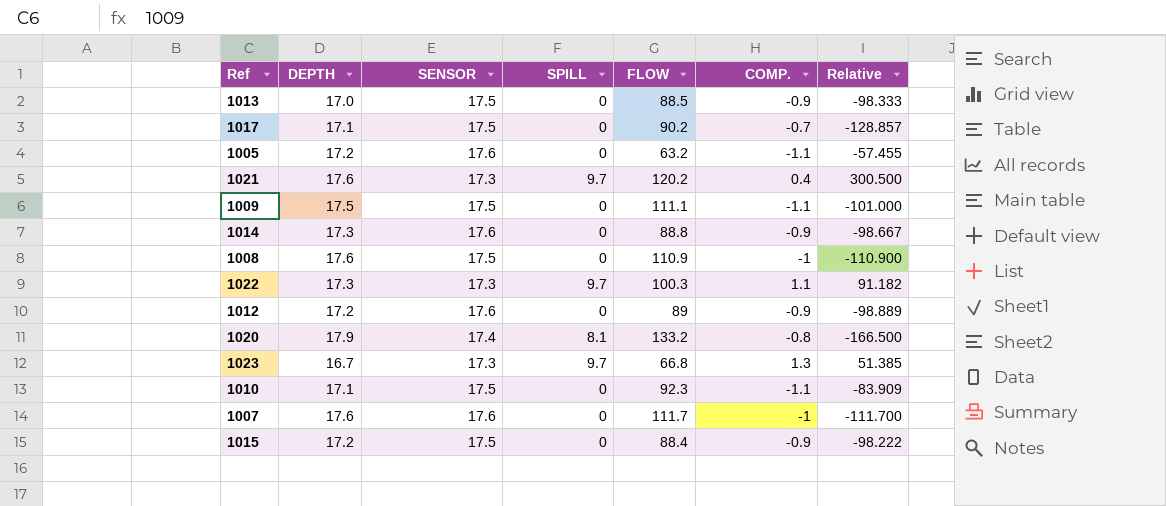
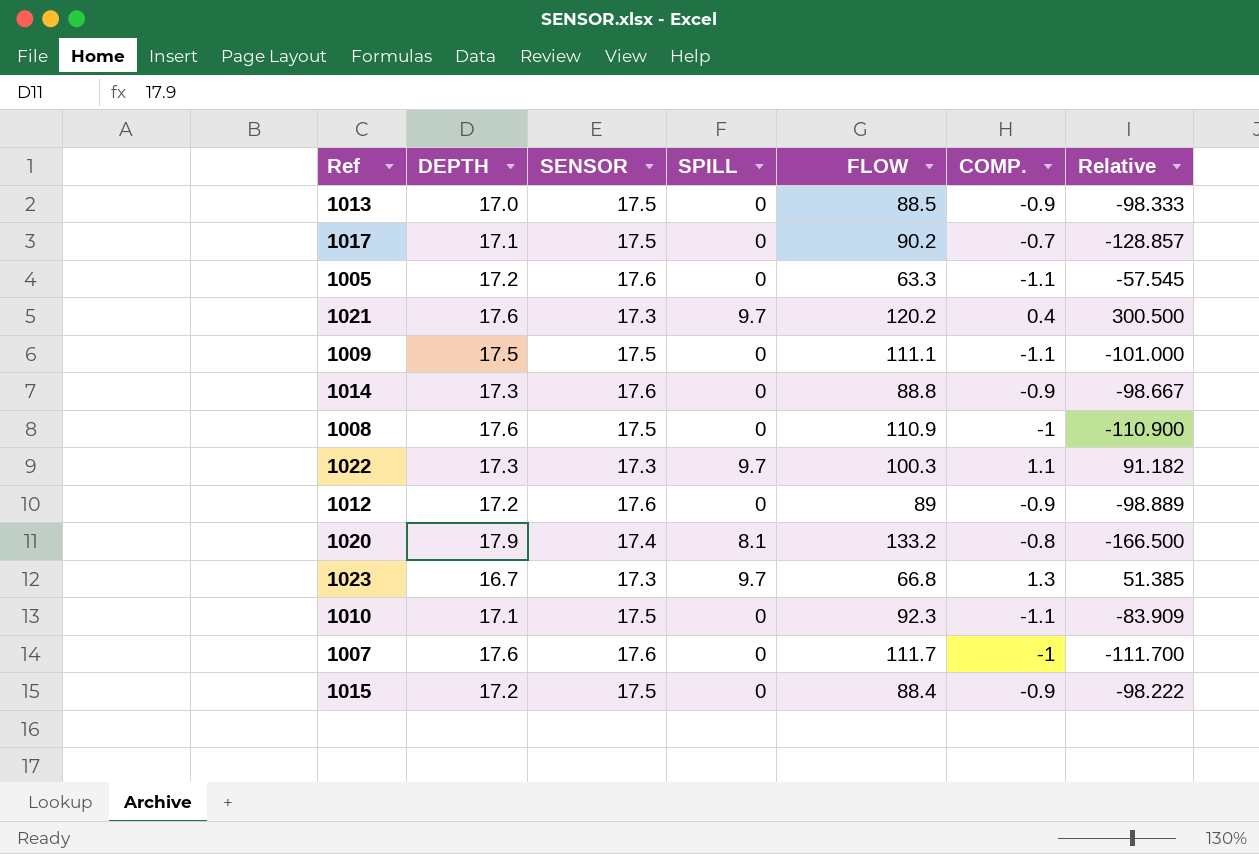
1005 | FLOW: 63.2 -> 63.3
1005 | Relative: -57.455 -> -57.545

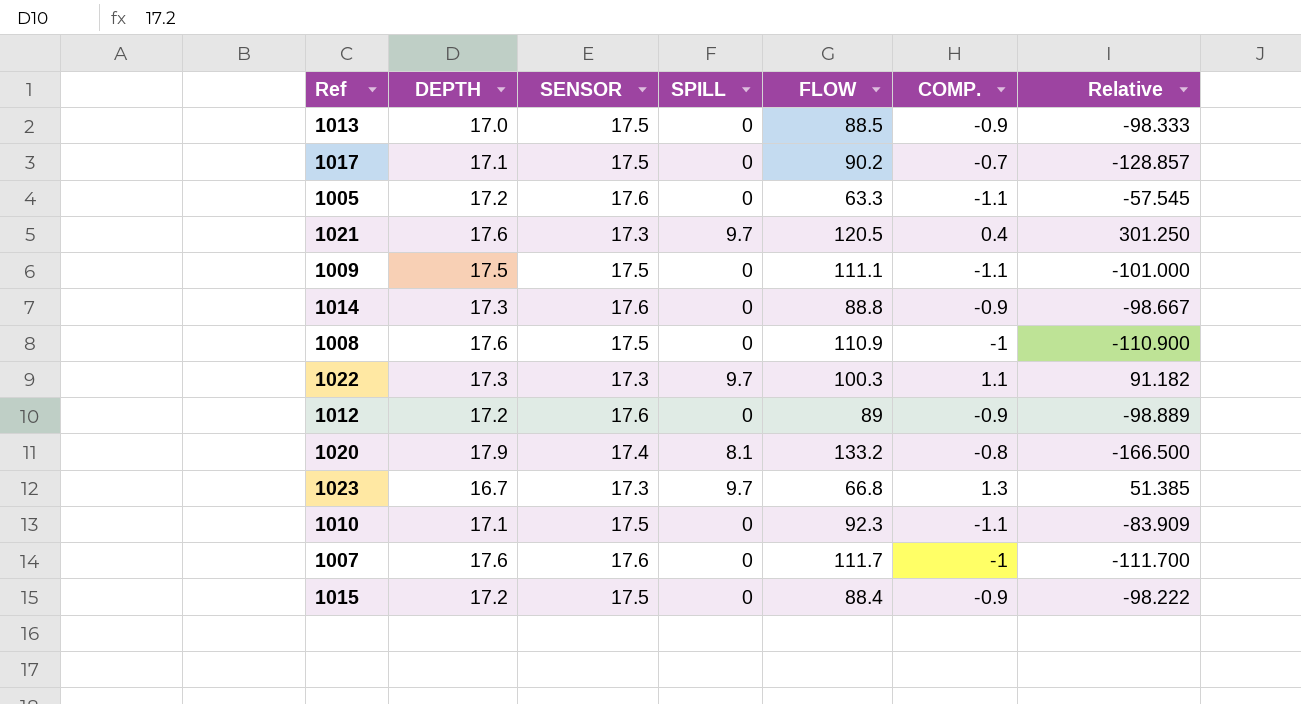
1021 | FLOW: 120.2 -> 120.5
1021 | Relative: 300.500 -> 301.250

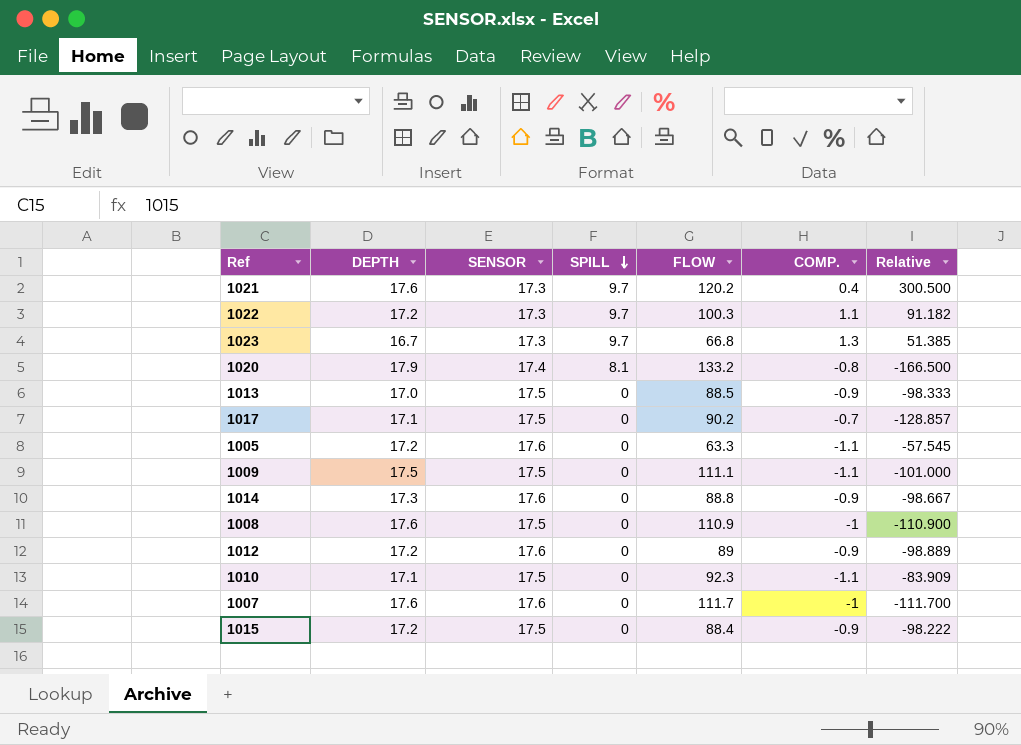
row order: none -> SPILL descending
1021 | FLOW: 120.5 -> 120.2
1021 | Relative: 301.250 -> 300.500
1022 | DEPTH: 17.3 -> 17.2

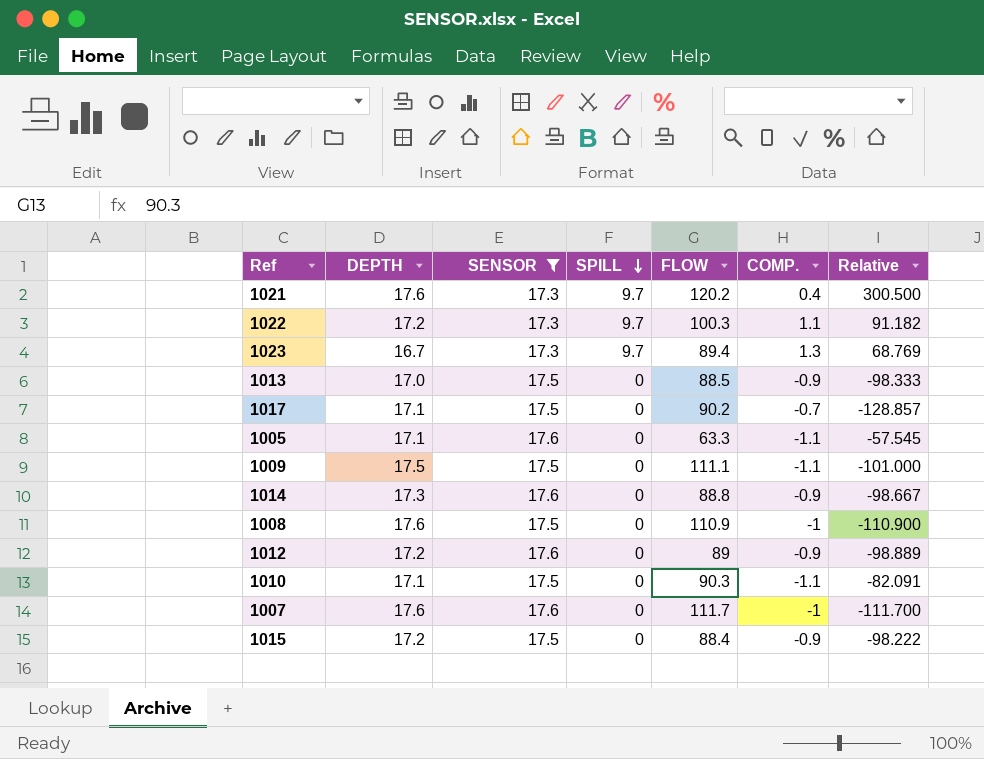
filter: none -> SENSOR != 17.4
1023 | FLOW: 66.8 -> 89.4
1023 | Relative: 51.385 -> 68.769
1005 | DEPTH: 17.2 -> 17.1
1010 | FLOW: 92.3 -> 90.3
1010 | Relative: -83.909 -> -82.091

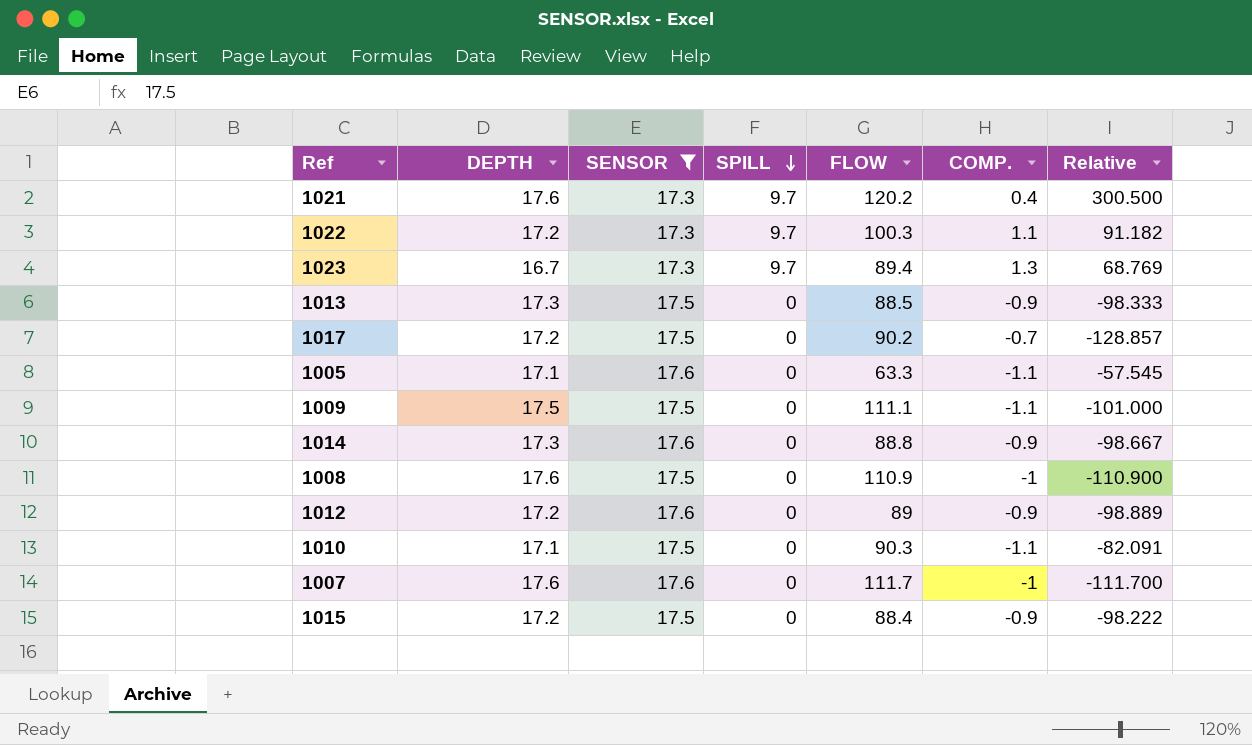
1013 | DEPTH: 17.0 -> 17.3
1017 | DEPTH: 17.1 -> 17.2

